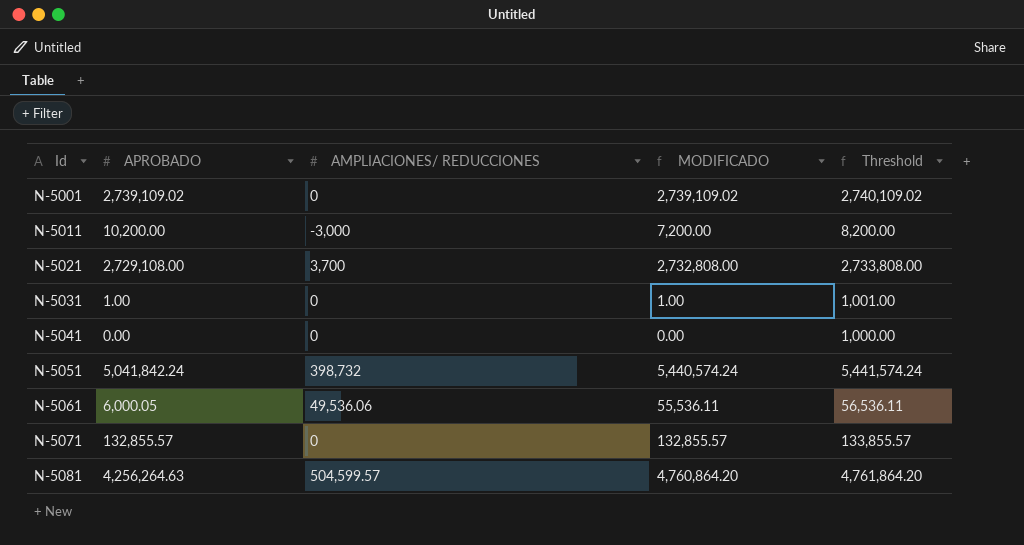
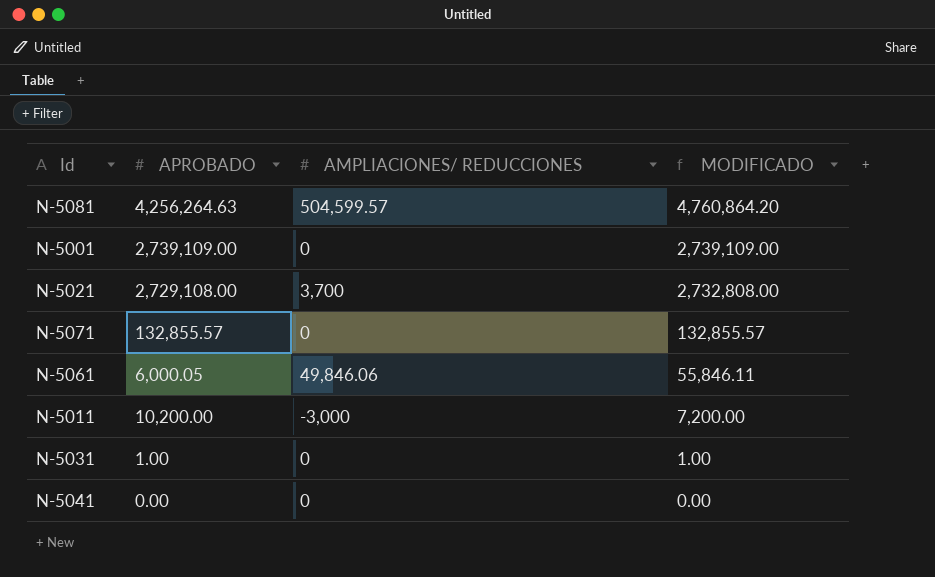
row order: Id ascending -> MODIFICADO descending
column Threshold | formula: [MODIFICADO] + 1000 -> none
row N-5051: 5,041,842.24 | 398,732 | 5,440,574.24 | 5,441,574.24 -> none
N-5001 | APROBADO: 2,739,109.02 -> 2,739,109.00
N-5001 | MODIFICADO: 2,739,109.02 -> 2,739,109.00
N-5061 | AMPLIACIONES/ REDUCCIONES: 49,536.06 -> 49,846.06
N-5061 | MODIFICADO: 55,536.11 -> 55,846.11

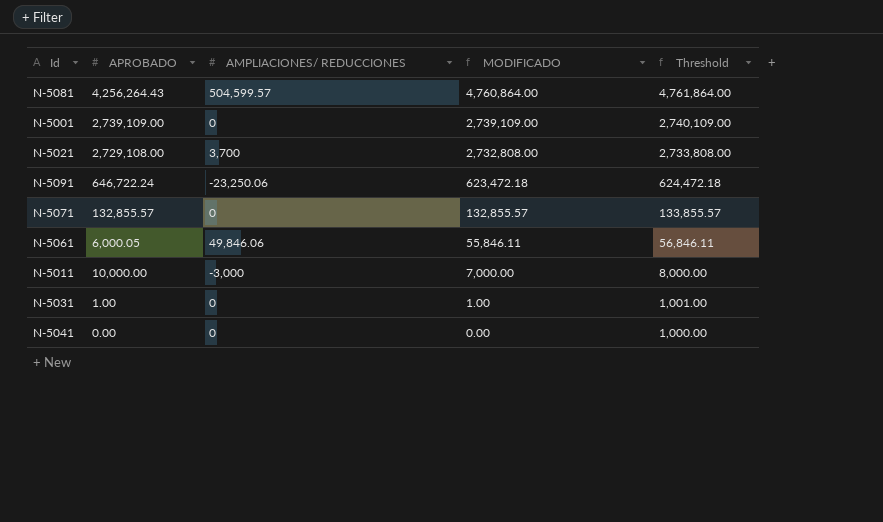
column Threshold | formula: none -> [MODIFICADO] + 1000
N-5081 | APROBADO: 4,256,264.63 -> 4,256,264.43
N-5081 | MODIFICADO: 4,760,864.20 -> 4,760,864.00
row N-5091: none -> 646,722.24 | -23,250.06 | 623,472.18 | 624,472.18
N-5011 | APROBADO: 10,200.00 -> 10,000.00
N-5011 | MODIFICADO: 7,200.00 -> 7,000.00

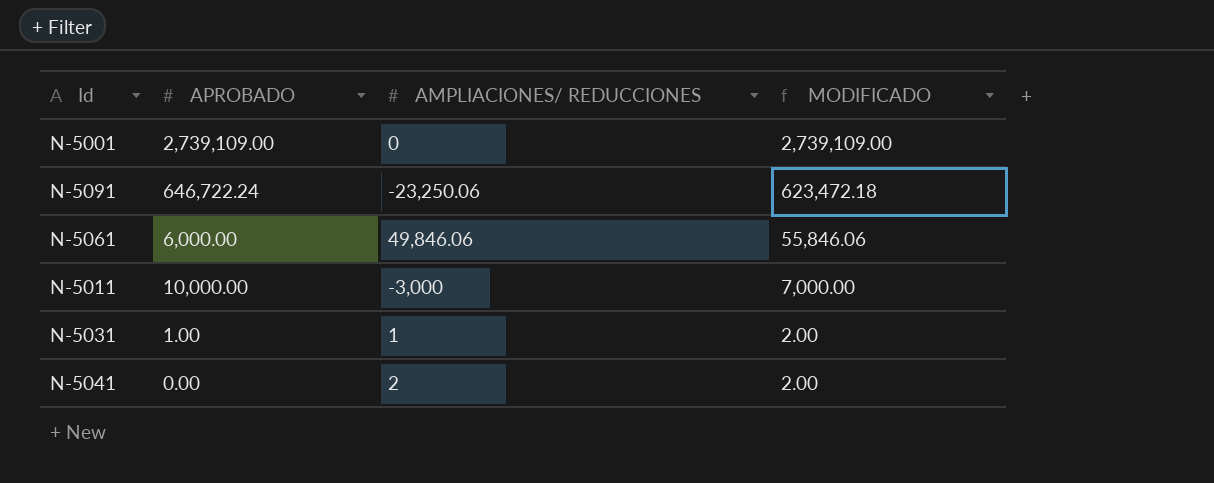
column Threshold | formula: [MODIFICADO] + 1000 -> none
row N-5081: 4,256,264.43 | 504,599.57 | 4,760,864.00 | 4,761,864.00 -> none
row N-5021: 2,729,108.00 | 3,700 | 2,732,808.00 | 2,733,808.00 -> none
row N-5071: 132,855.57 | 0 | 132,855.57 | 133,855.57 -> none
N-5061 | APROBADO: 6,000.05 -> 6,000.00
N-5061 | MODIFICADO: 55,846.11 -> 55,846.06
N-5031 | AMPLIACIONES/ REDUCCIONES: 0 -> 1
N-5031 | MODIFICADO: 1.00 -> 2.00
N-5041 | AMPLIACIONES/ REDUCCIONES: 0 -> 2
N-5041 | MODIFICADO: 0.00 -> 2.00

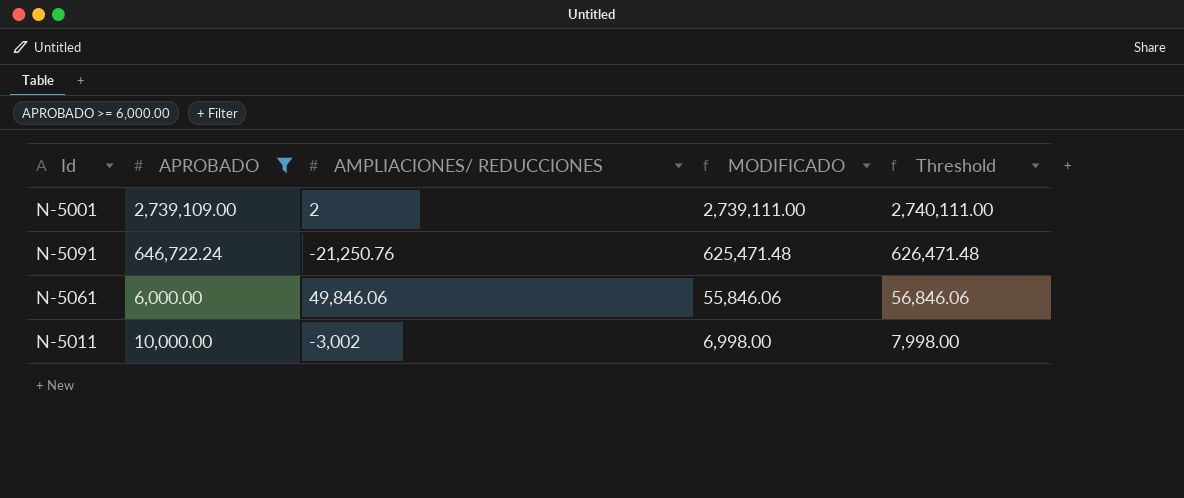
filter: none -> APROBADO >= 6,000.00
column Threshold | formula: none -> [MODIFICADO] + 1000
N-5001 | AMPLIACIONES/ REDUCCIONES: 0 -> 2
N-5001 | MODIFICADO: 2,739,109.00 -> 2,739,111.00
N-5091 | AMPLIACIONES/ REDUCCIONES: -23,250.06 -> -21,250.76
N-5091 | MODIFICADO: 623,472.18 -> 625,471.48
N-5011 | AMPLIACIONES/ REDUCCIONES: -3,000 -> -3,002
N-5011 | MODIFICADO: 7,000.00 -> 6,998.00

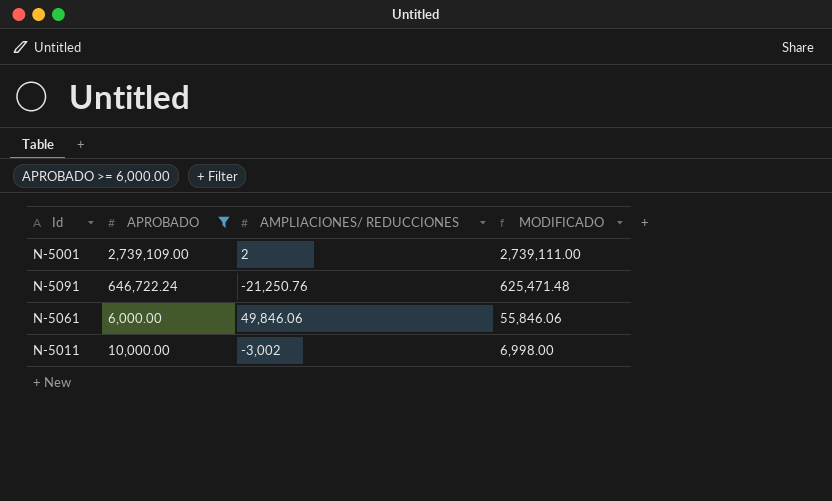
column Threshold | formula: [MODIFICADO] + 1000 -> none

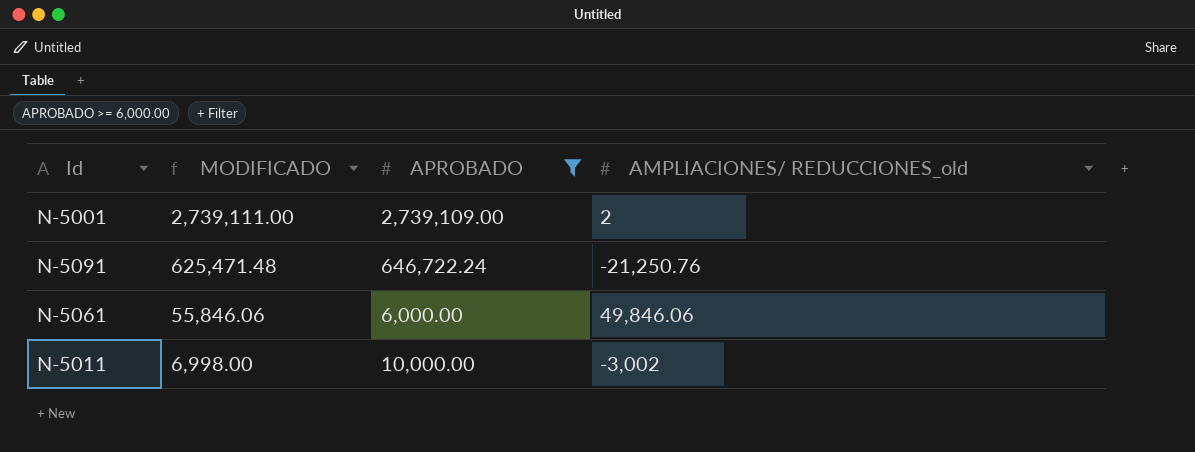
column MODIFICADO | position: 4 -> 2
column name: AMPLIACIONES/ REDUCCIONES -> AMPLIACIONES/ REDUCCIONES_old

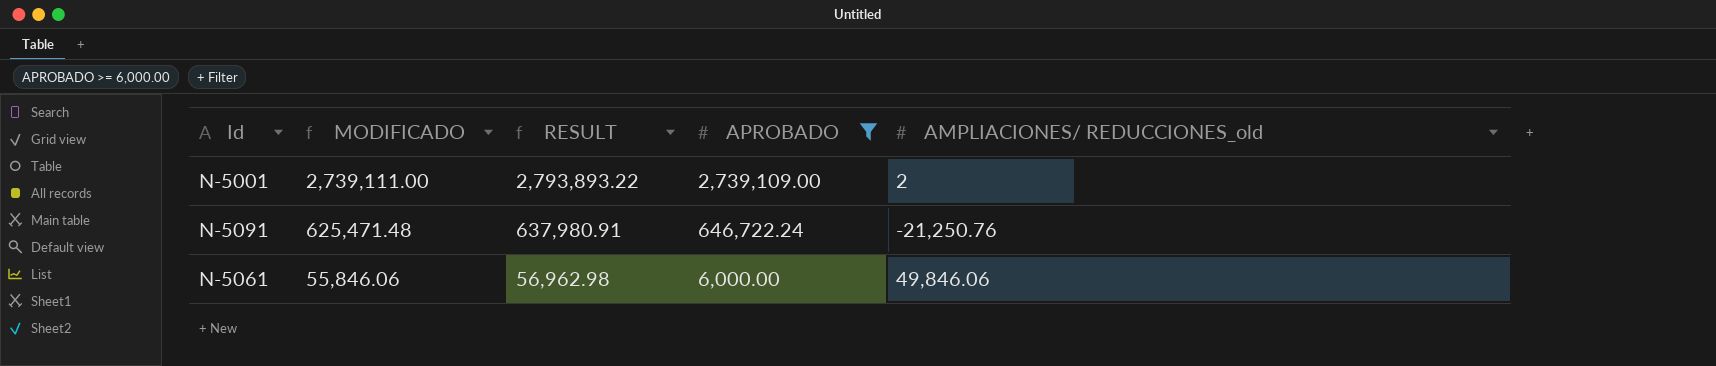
column RESULT | formula: none -> [MODIFICADO] * 1.02
row N-5011: 6,998.00 | 10,000.00 | -3,002 -> none

